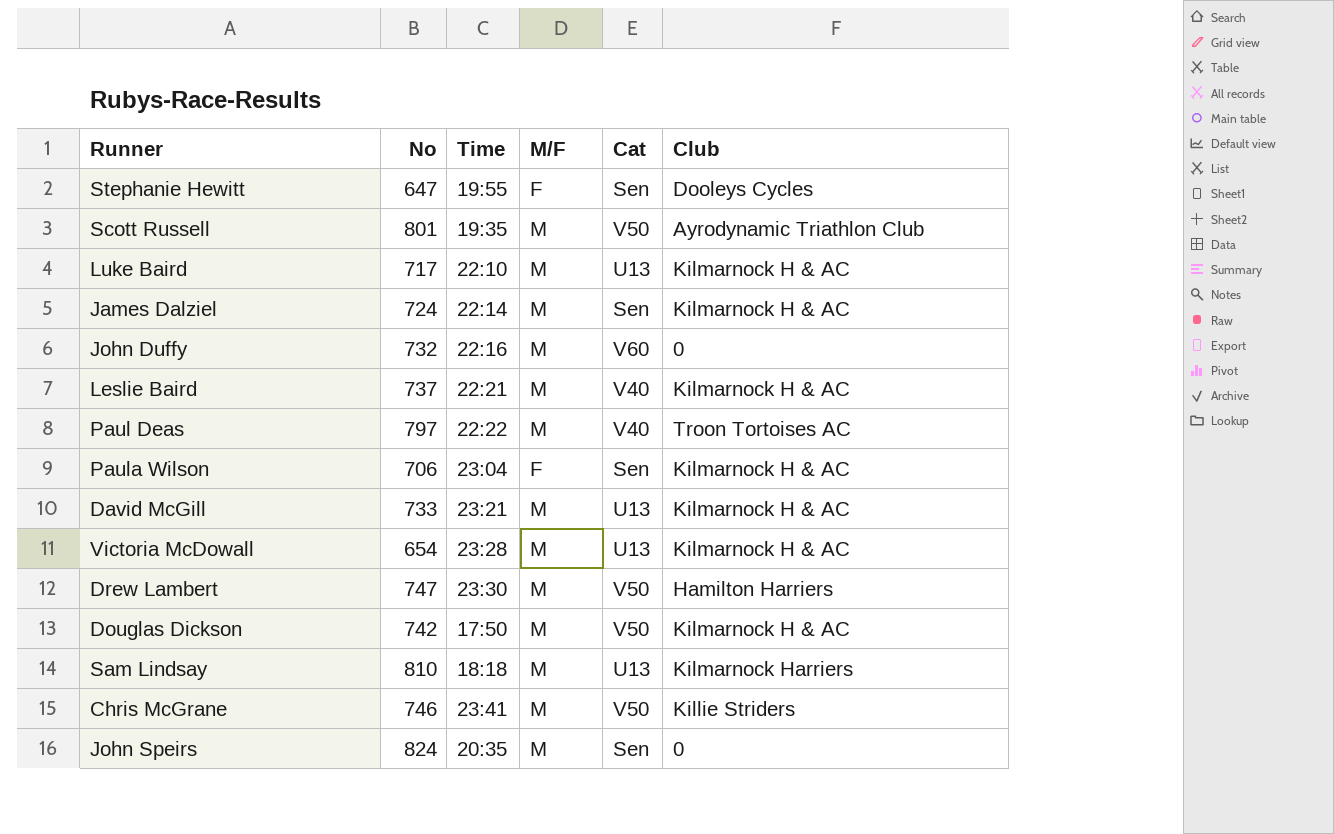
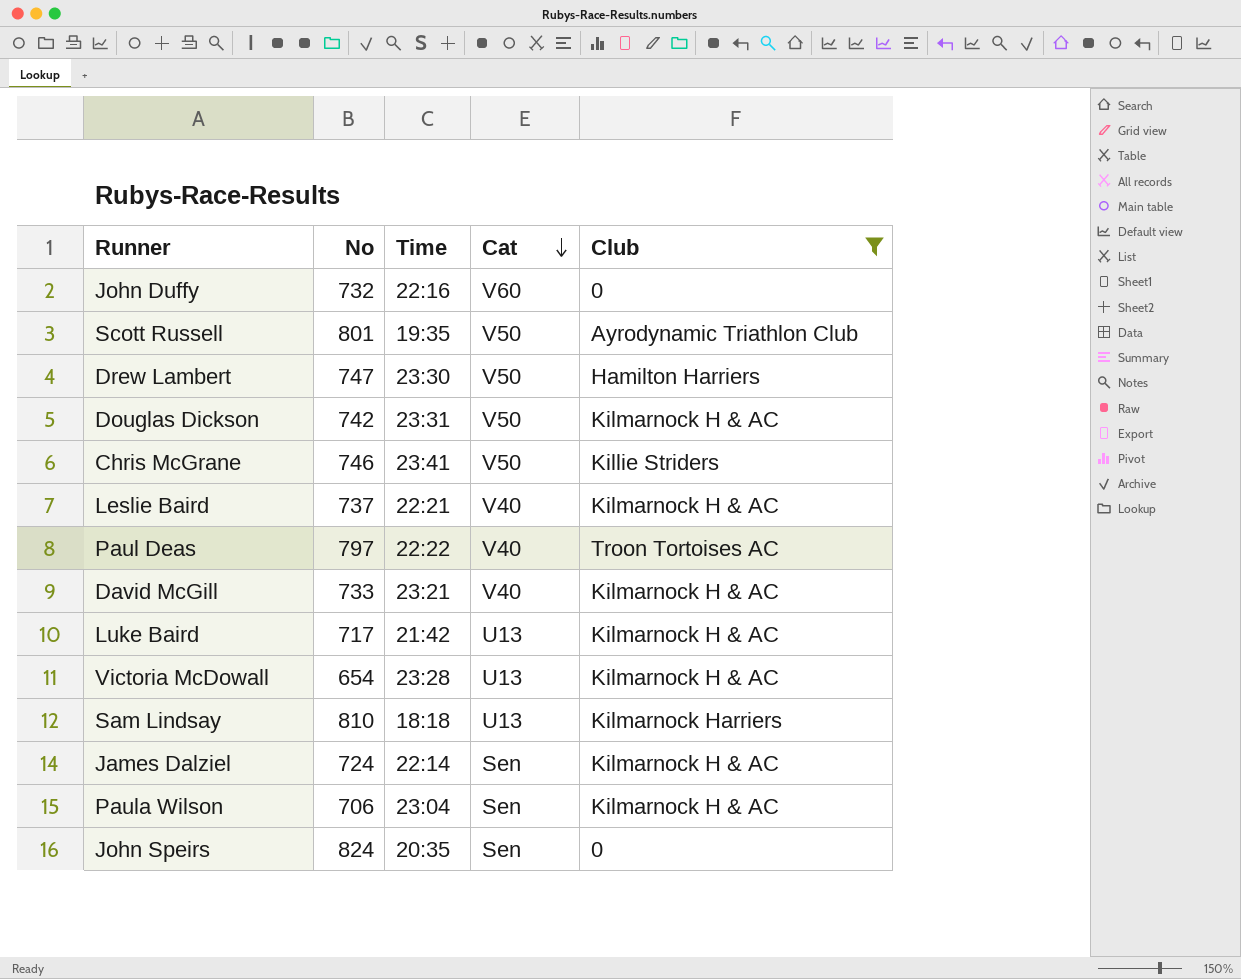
filter: none -> Club != Dooleys Cycles
row order: none -> Cat descending
column M/F | position: 4 -> none
Douglas Dickson | Time: 17:50 -> 23:31
David McGill | Cat: U13 -> V40
Luke Baird | Time: 22:10 -> 21:42

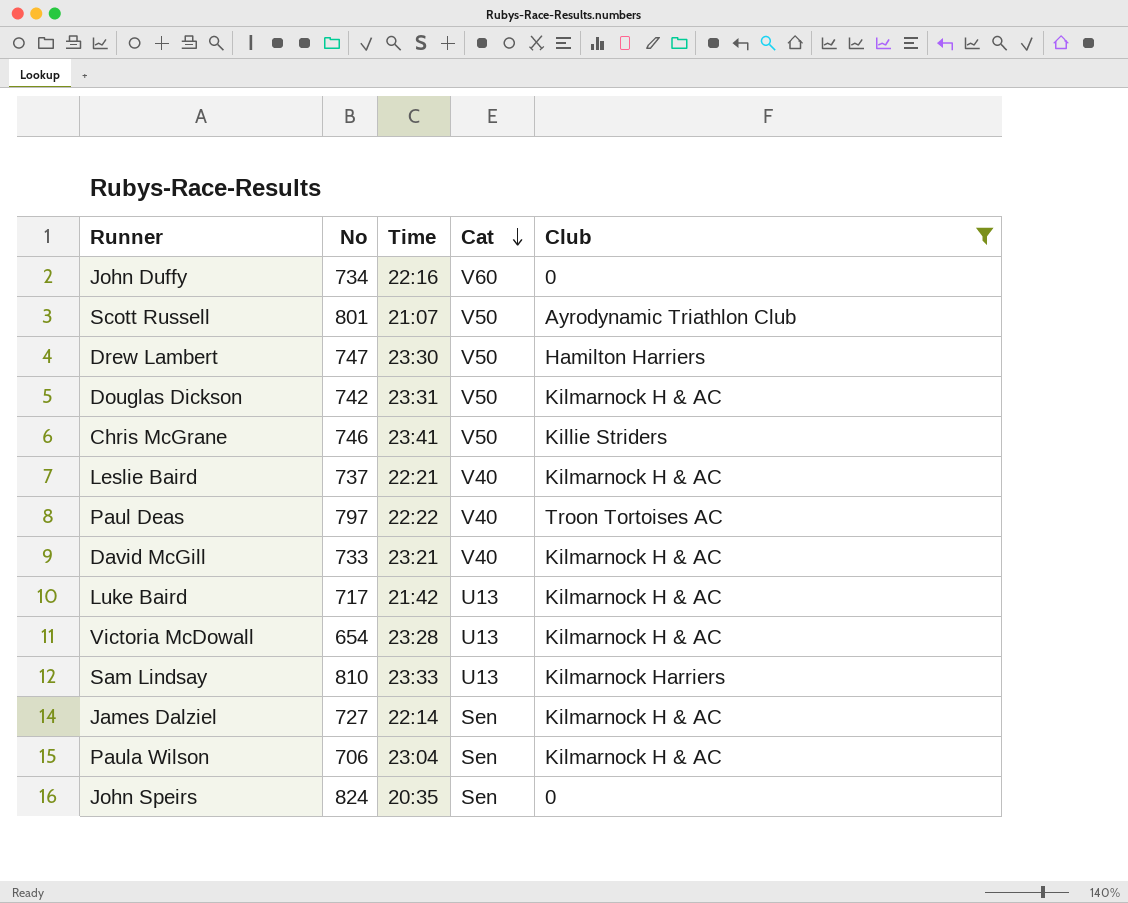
John Duffy | No: 732 -> 734
Scott Russell | Time: 19:35 -> 21:07
Sam Lindsay | Time: 18:18 -> 23:33
James Dalziel | No: 724 -> 727

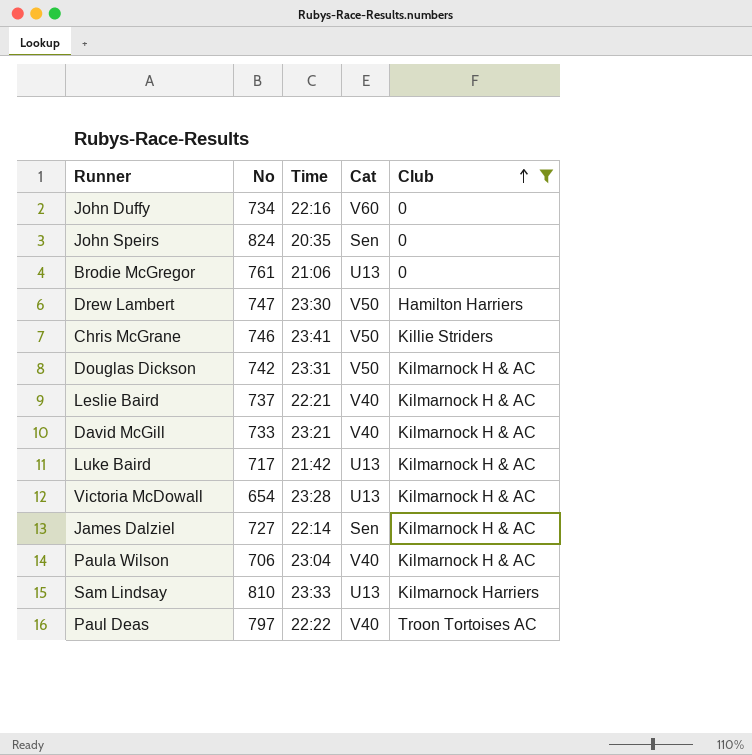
row order: Cat descending -> Club ascending
row Scott Russell: 801 | 21:07 | V50 | Ayrodynamic Triathlon Club -> none
row Brodie McGregor: none -> 761 | 21:06 | U13 | 0
Paula Wilson | Cat: Sen -> V40

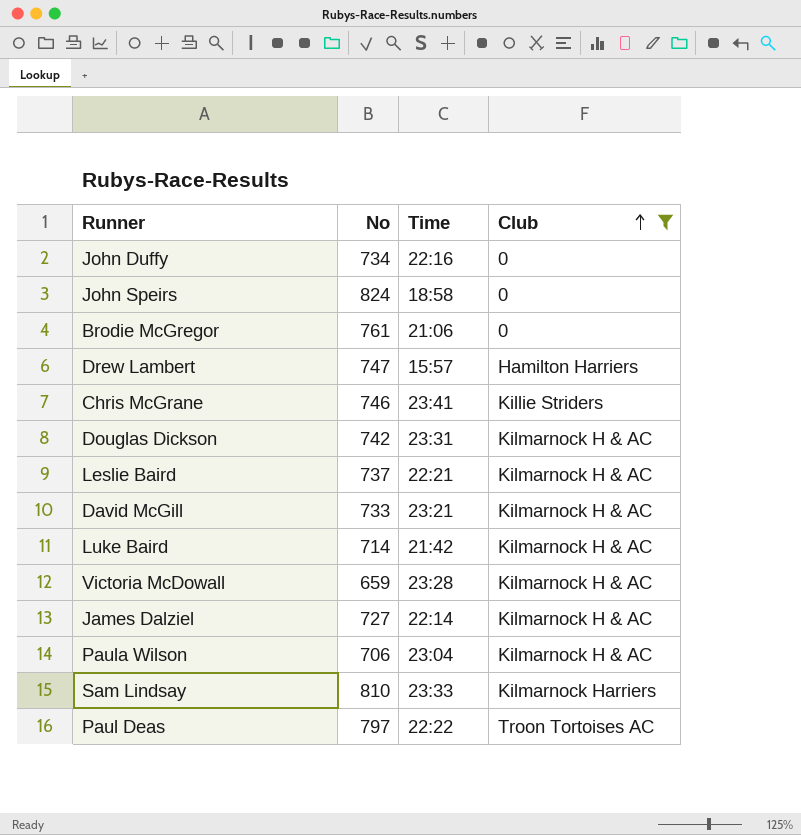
column Cat | position: 4 -> none
John Speirs | Time: 20:35 -> 18:58
Drew Lambert | Time: 23:30 -> 15:57
Luke Baird | No: 717 -> 714
Victoria McDowall | No: 654 -> 659

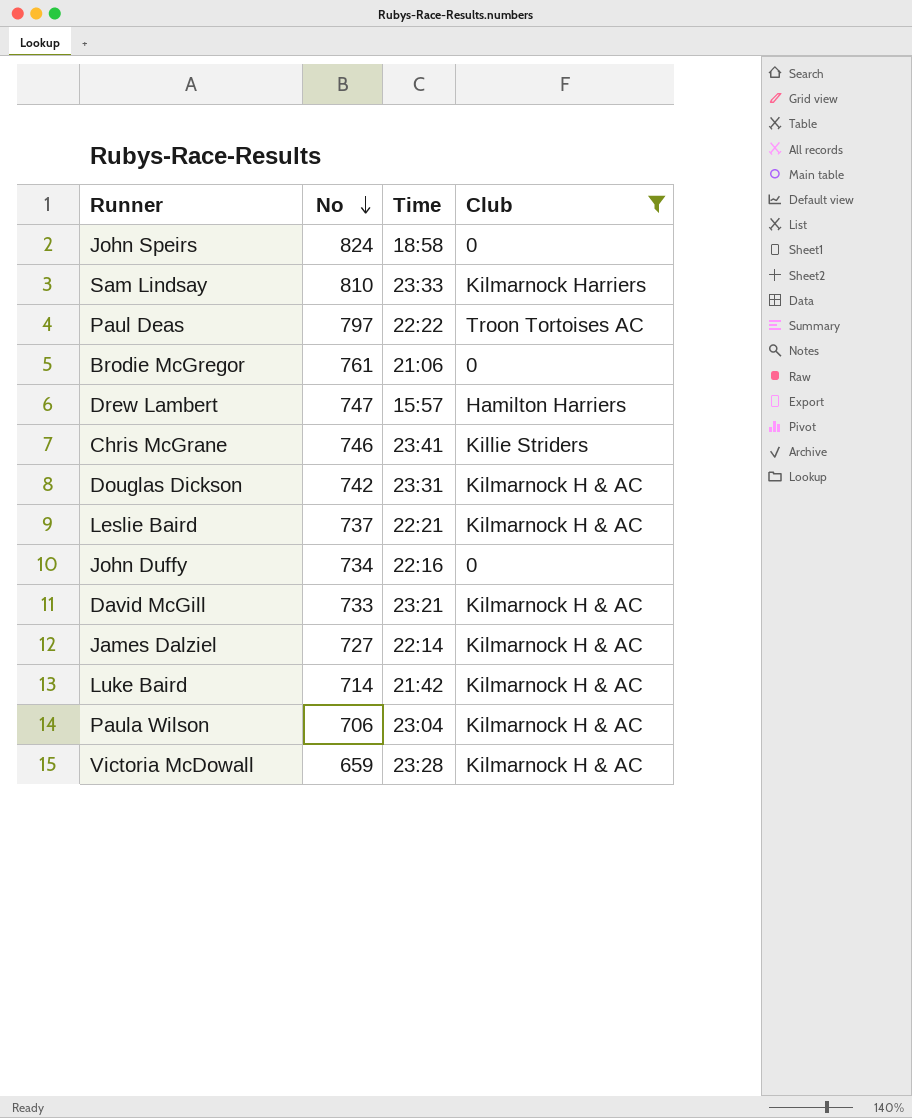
row order: Club ascending -> No descending

